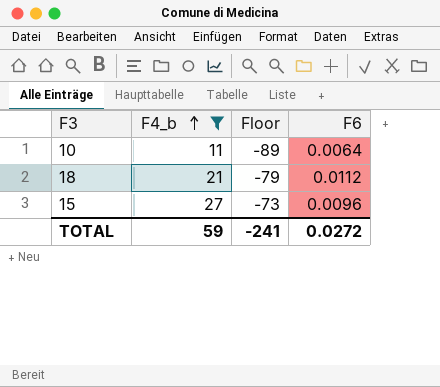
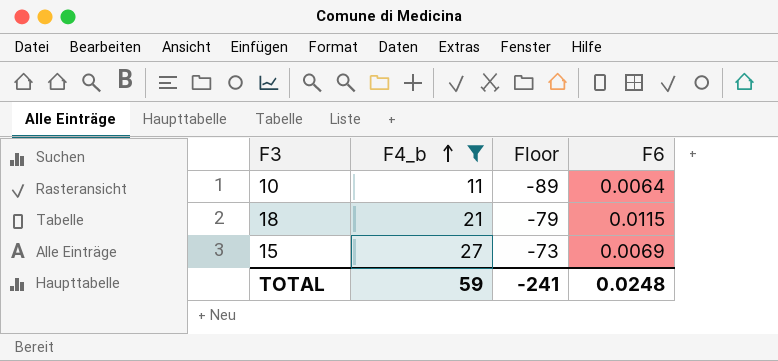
18 | F6: 0.0112 -> 0.0115
15 | F6: 0.0096 -> 0.0069
TOTAL | F6: 0.0272 -> 0.0248

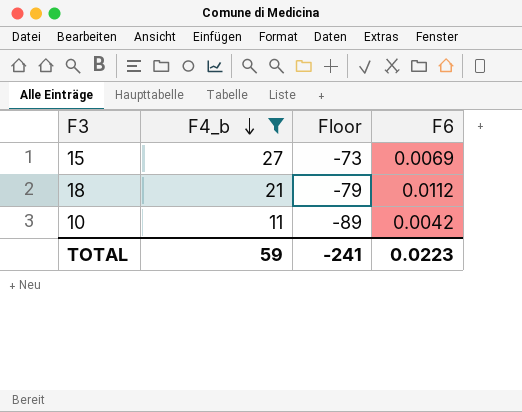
row order: F4_b ascending -> F4_b descending
18 | F6: 0.0115 -> 0.0112
10 | F6: 0.0064 -> 0.0042
TOTAL | F6: 0.0248 -> 0.0223

